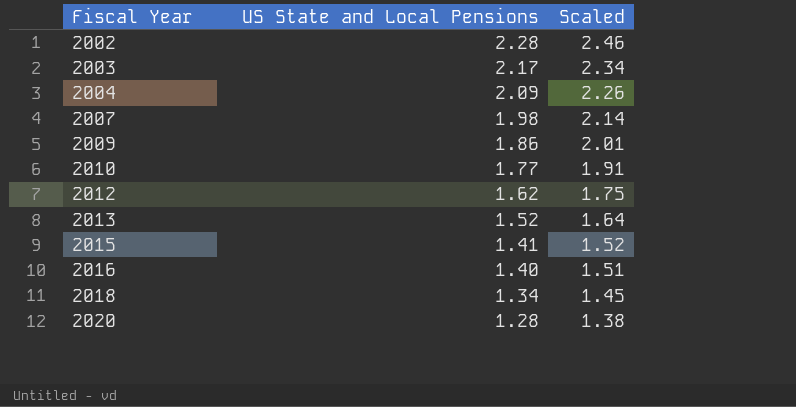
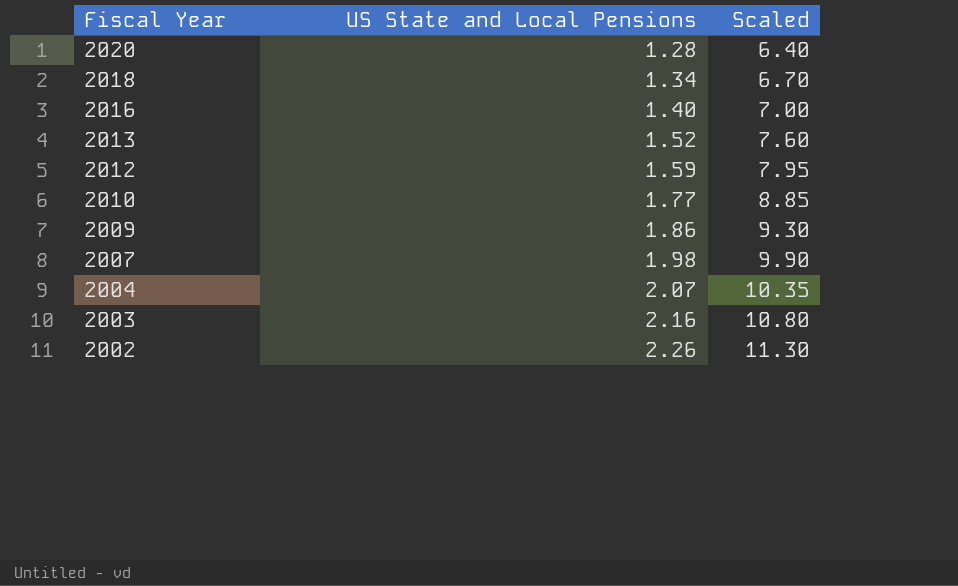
row order: Fiscal Year ascending -> Fiscal Year descending
column Scaled | formula: [US State and Local Pensions] * 1.08 -> [US State and Local Pensions] * 5
row 2015: 1.41 | 1.52 -> none
2012 | US State and Local Pensions: 1.62 -> 1.59
2004 | US State and Local Pensions: 2.09 -> 2.07
2003 | US State and Local Pensions: 2.17 -> 2.16
2002 | US State and Local Pensions: 2.28 -> 2.26

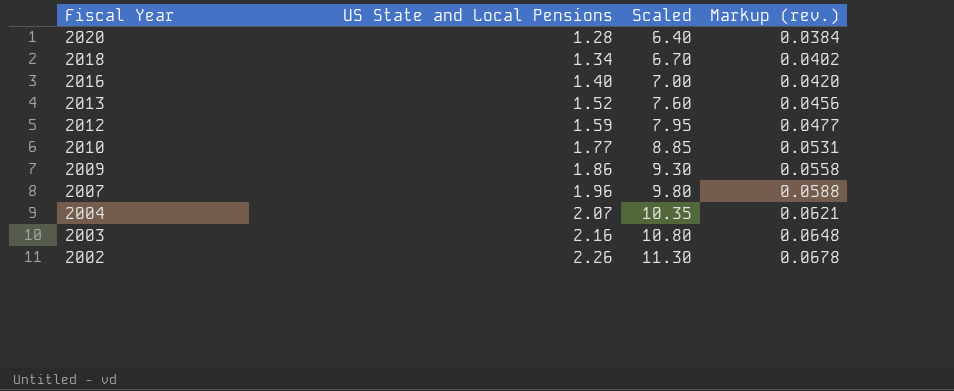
column Markup (rev.) | formula: none -> [US State and Local Pensions] * 0.03
2007 | US State and Local Pensions: 1.98 -> 1.96
2007 | Scaled: 9.90 -> 9.80

